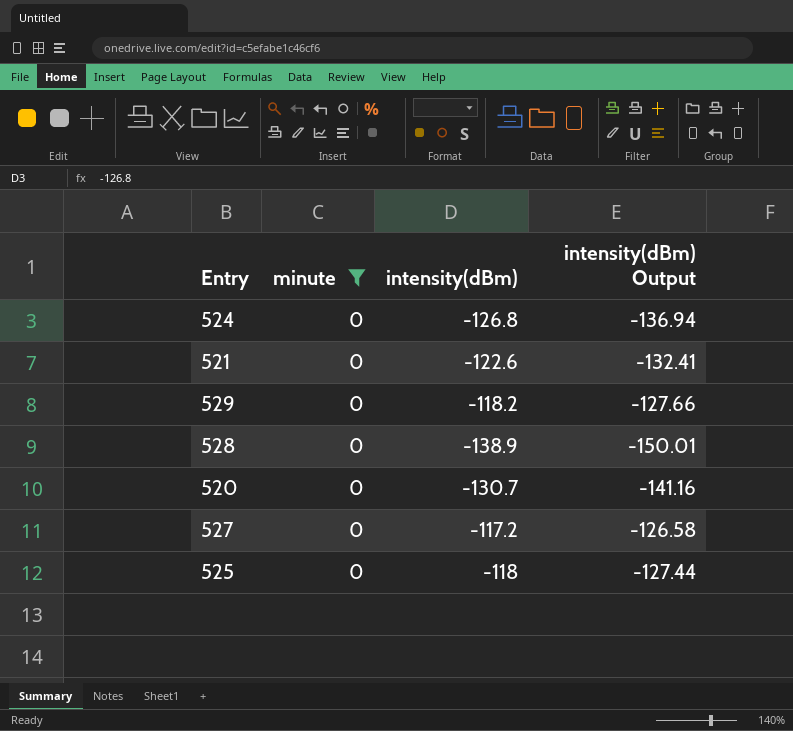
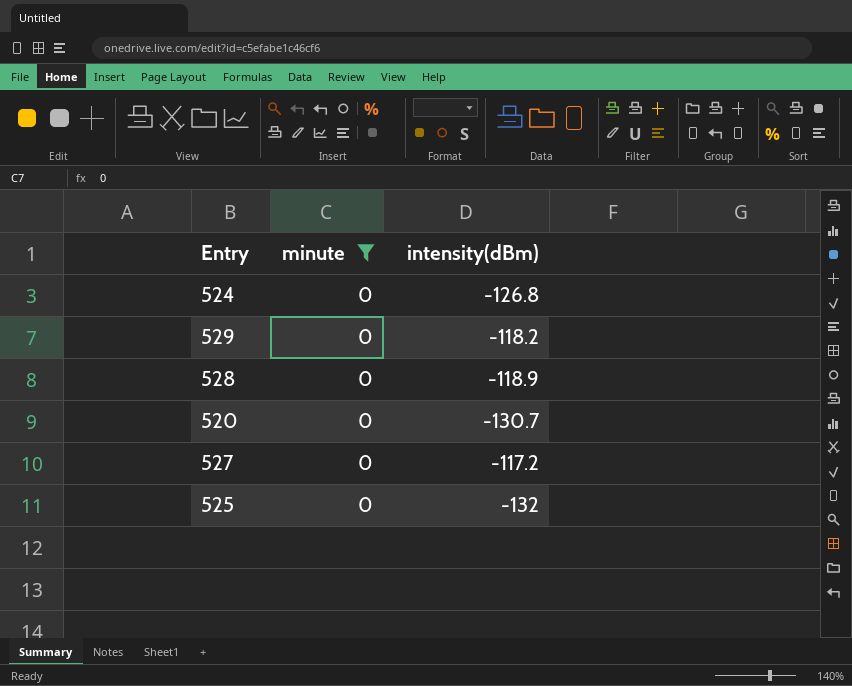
column intensity(dBm) Output | formula: [intensity(dBm)] * 1.08 -> none
row 521: 0 | -122.6 | -132.41 -> none
528 | intensity(dBm): -138.9 -> -118.9
525 | intensity(dBm): -118 -> -132

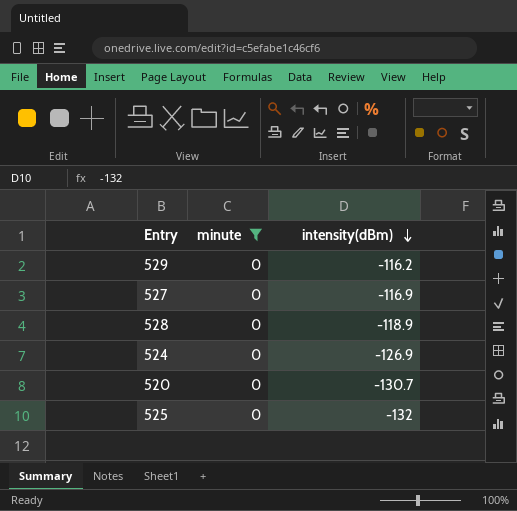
row order: none -> intensity(dBm) descending
529 | intensity(dBm): -118.2 -> -116.2
527 | intensity(dBm): -117.2 -> -116.9
524 | intensity(dBm): -126.8 -> -126.9

